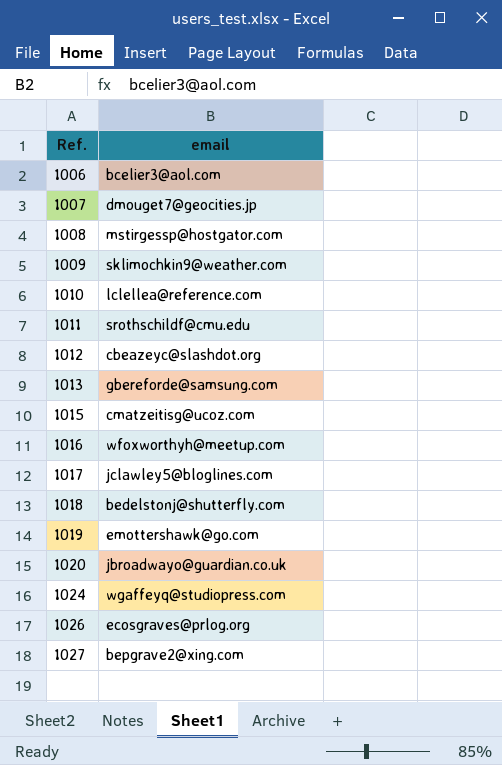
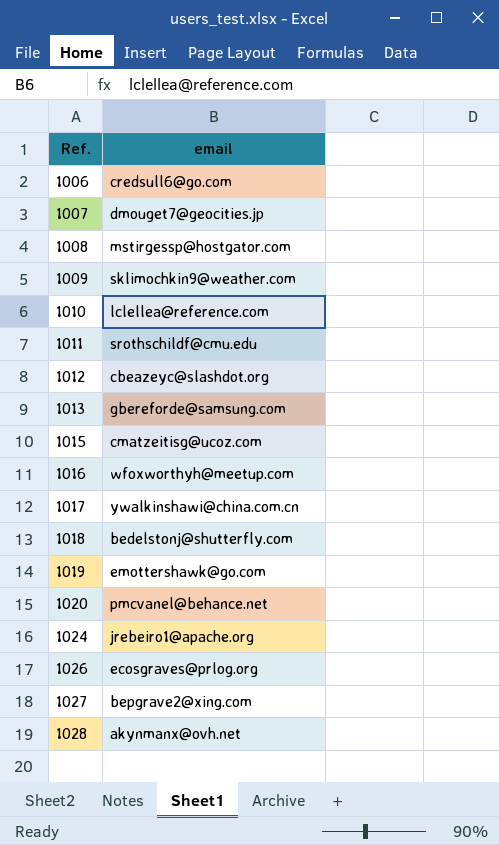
1006 | email: bcelier3@aol.com -> credsull6@go.com
1017 | email: jclawley5@bloglines.com -> ywalkinshawi@china.com.cn
1020 | email: jbroadwayo@guardian.co.uk -> pmcvanel@behance.net
1024 | email: wgaffeyq@studiopress.com -> jrebeiro1@apache.org
row 1028: none -> akynmanx@ovh.net

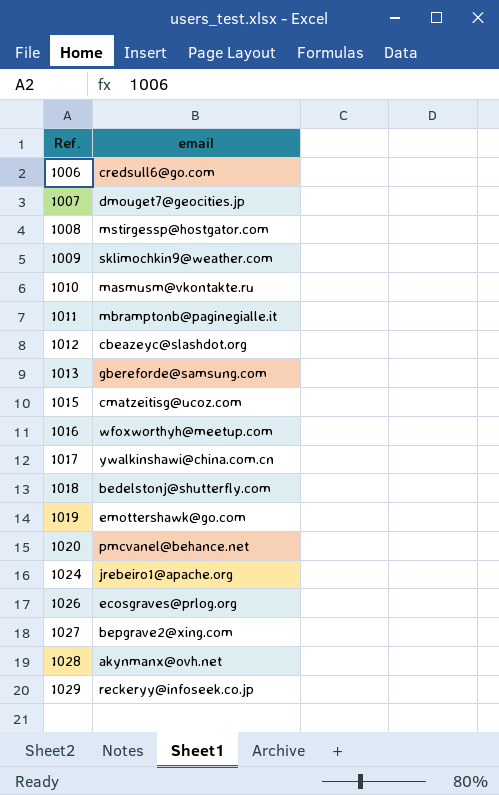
1010 | email: lclellea@reference.com -> masmusm@vkontakte.ru
1011 | email: srothschildf@cmu.edu -> mbramptonb@paginegialle.it
row 1029: none -> reckeryy@infoseek.co.jp

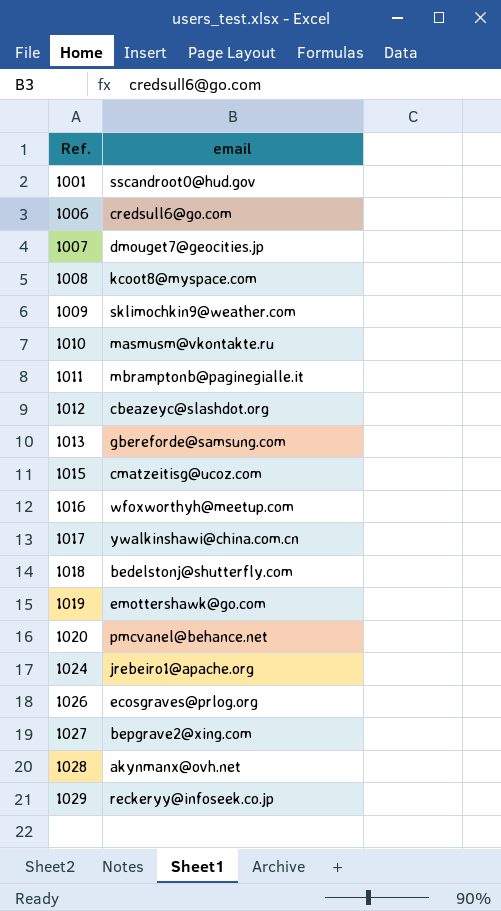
row 1001: none -> sscandroot0@hud.gov
1008 | email: mstirgessp@hostgator.com -> kcoot8@myspace.com

